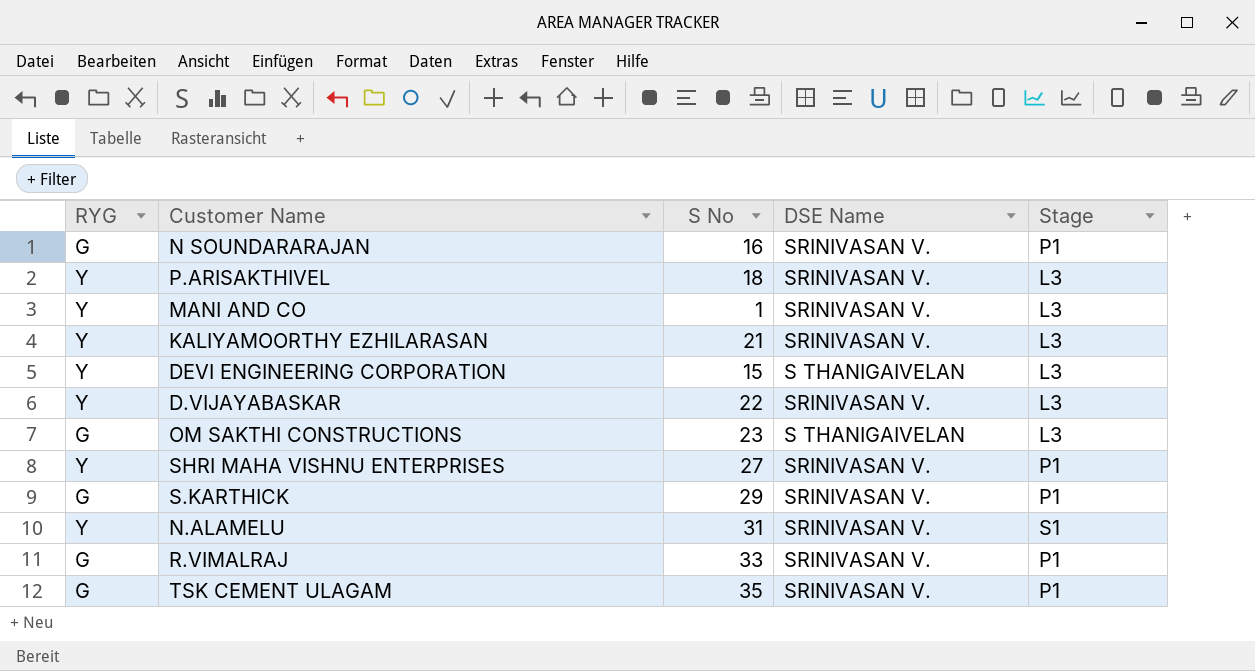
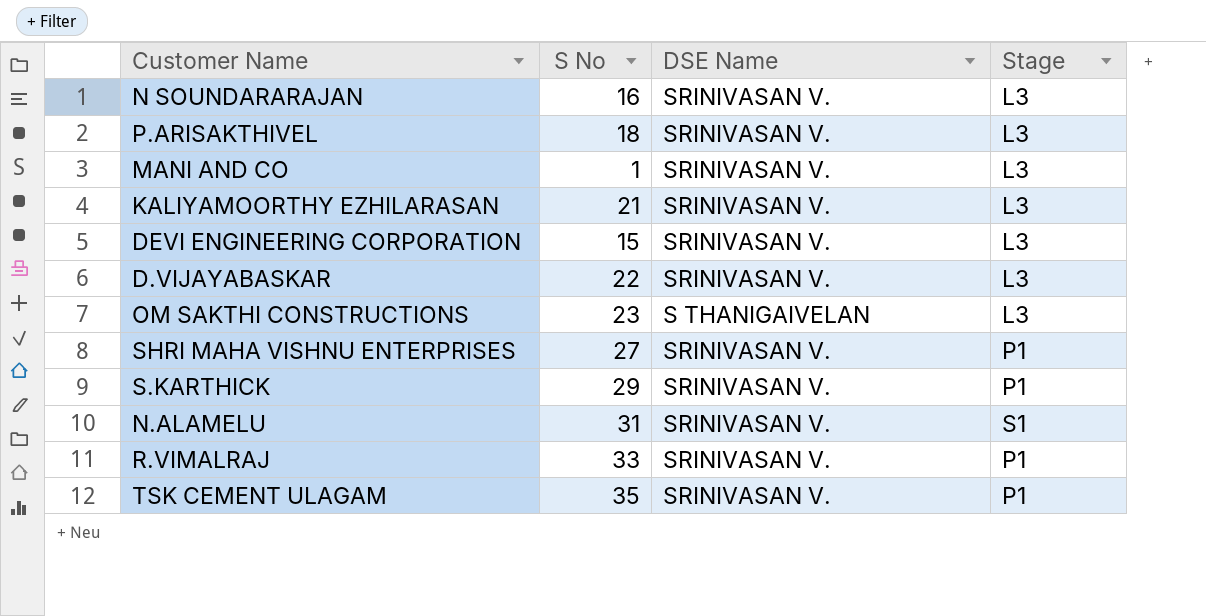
column RYG | position: 1 -> none
N SOUNDARARAJAN | Stage: P1 -> L3
DEVI ENGINEERING CORPORATION | DSE Name: S THANIGAIVELAN -> SRINIVASAN V.

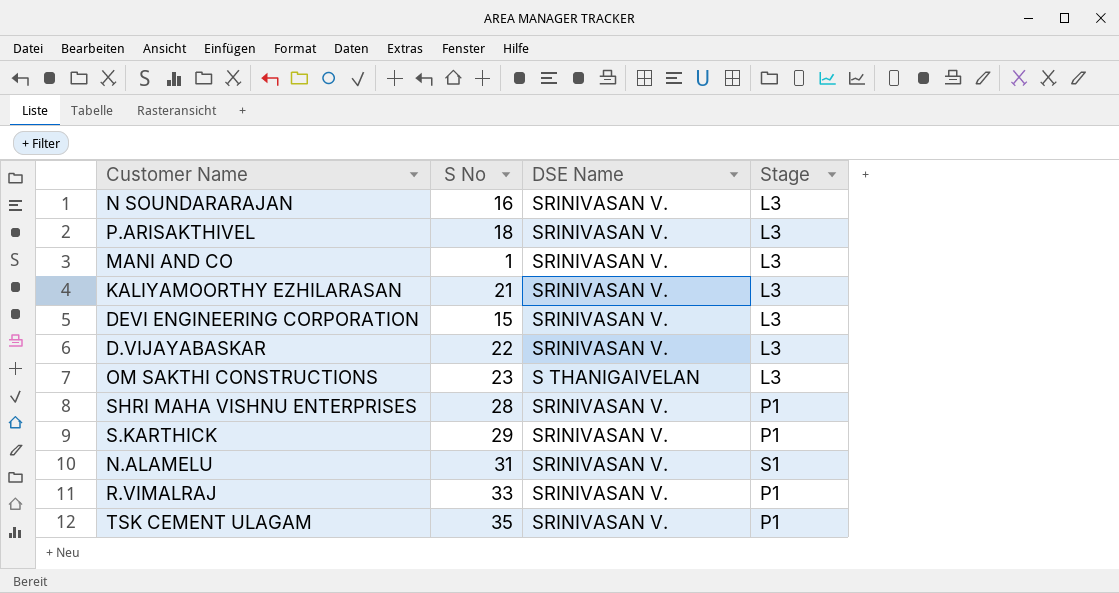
SHRI MAHA VISHNU ENTERPRISES | S No: 27 -> 28

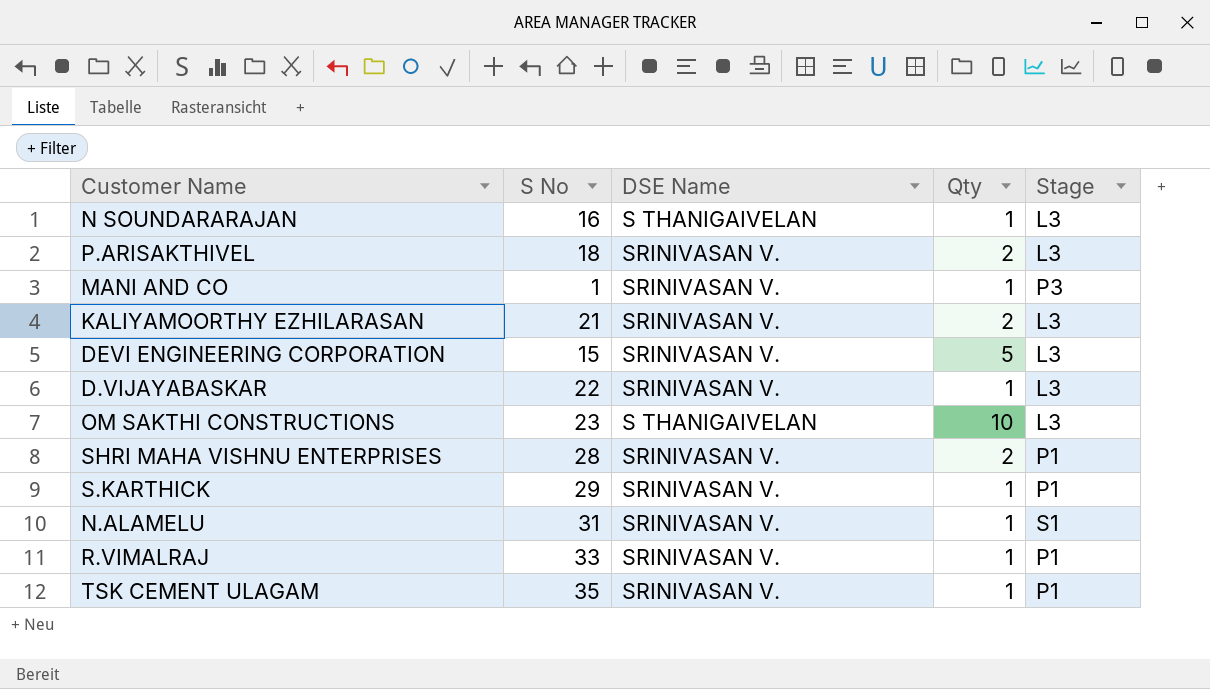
column Qty | position: none -> 4
N SOUNDARARAJAN | DSE Name: SRINIVASAN V. -> S THANIGAIVELAN
MANI AND CO | Stage: L3 -> P3

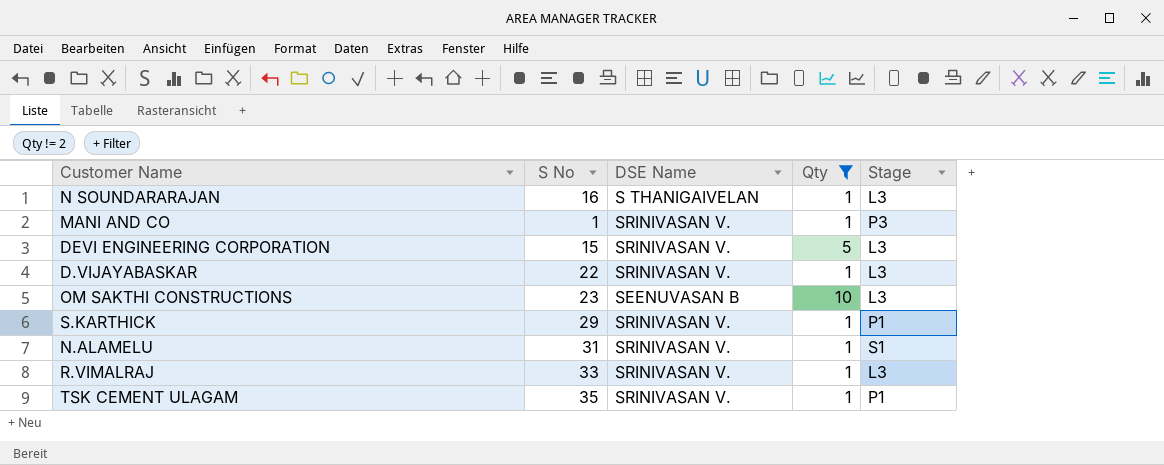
filter: none -> Qty != 2
OM SAKTHI CONSTRUCTIONS | DSE Name: S THANIGAIVELAN -> SEENUVASAN B
R.VIMALRAJ | Stage: P1 -> L3

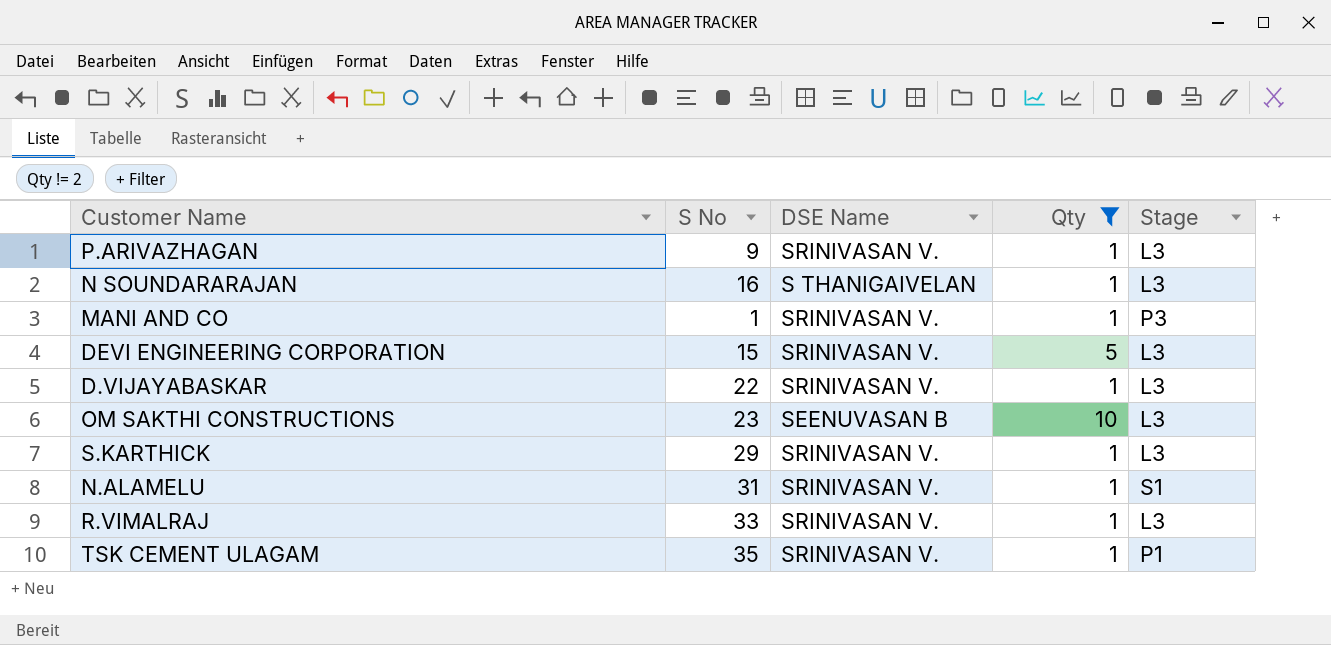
row P.ARIVAZHAGAN: none -> 9 | SRINIVASAN V. | 1 | L3
S.KARTHICK | Stage: P1 -> L3

